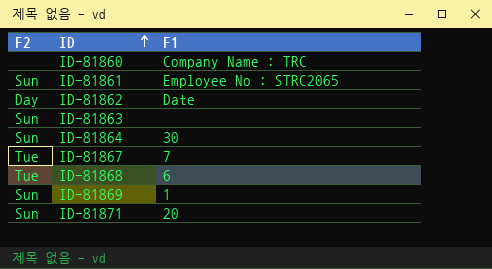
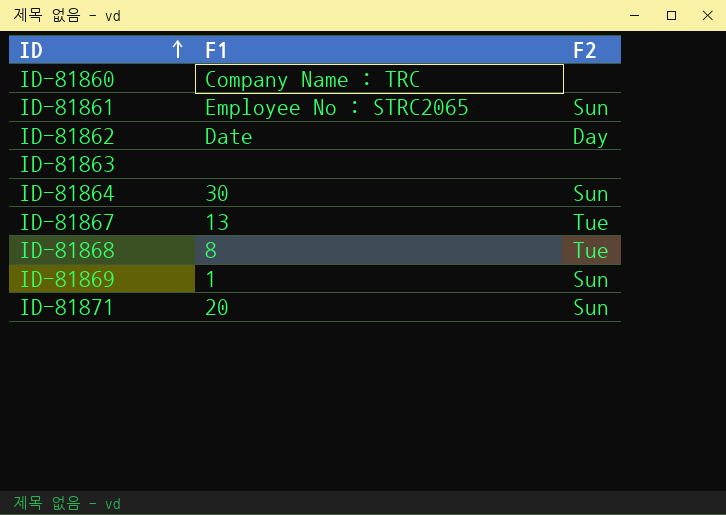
column F2 | position: 1 -> 3
ID-81863 | F2: Sun -> none
ID-81867 | F1: 7 -> 13
ID-81868 | F1: 6 -> 8

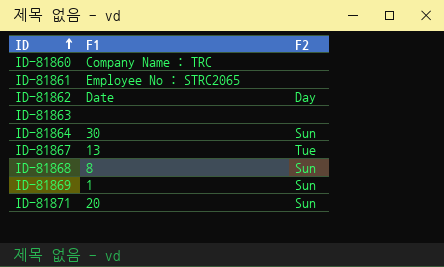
ID-81861 | F2: Sun -> none
ID-81868 | F2: Tue -> Sun

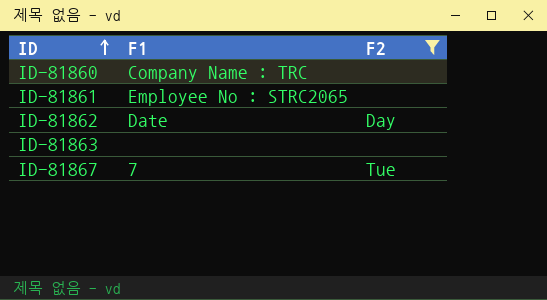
filter: none -> F2 != Sun
ID-81867 | F1: 13 -> 7

